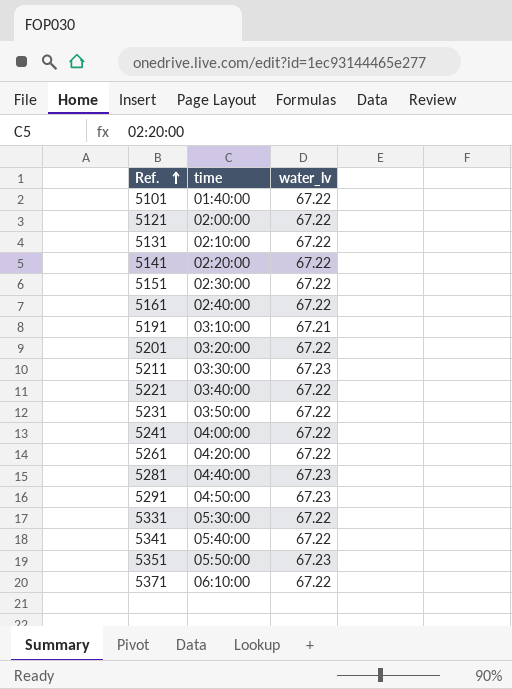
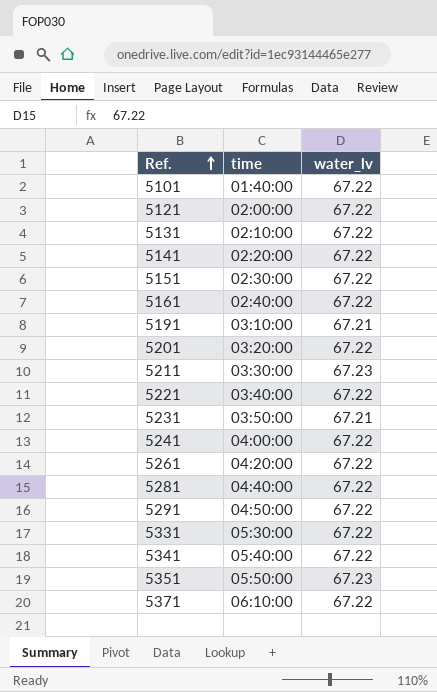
5231 | water_lv: 67.22 -> 67.21
5281 | water_lv: 67.23 -> 67.22
5291 | water_lv: 67.23 -> 67.22

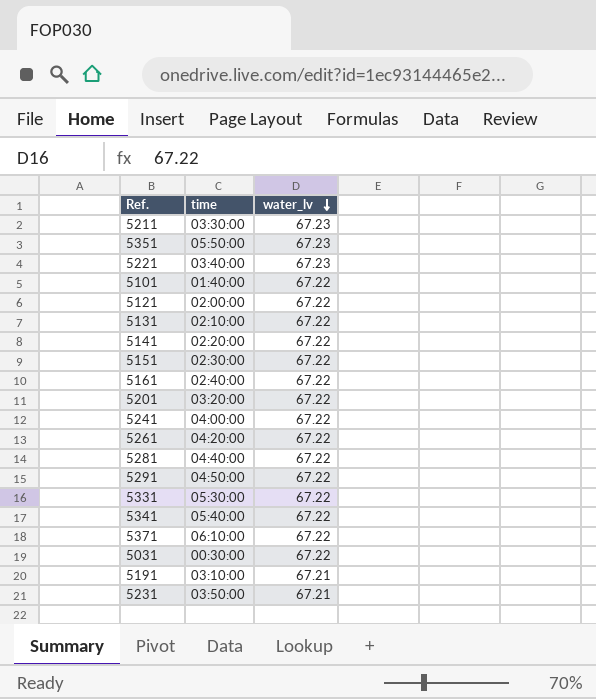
row order: Ref. ascending -> water_lv descending
5221 | water_lv: 67.22 -> 67.23
row 5031: none -> 00:30:00 | 67.22

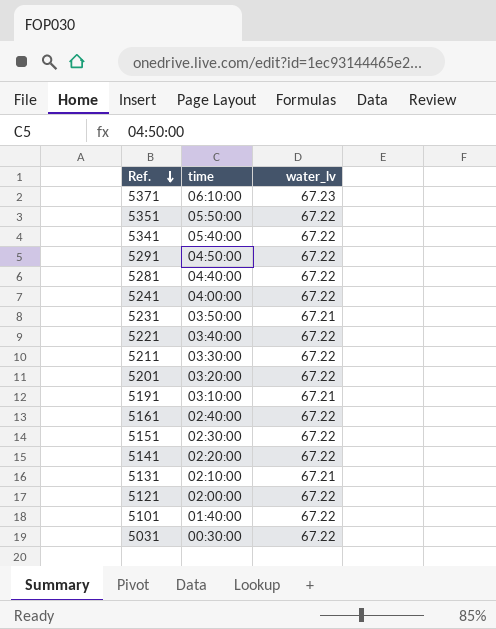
row order: water_lv descending -> Ref. descending
row 5261: 04:20:00 | 67.22 -> none
row 5331: 05:30:00 | 67.22 -> none
5371 | water_lv: 67.22 -> 67.23
5351 | water_lv: 67.23 -> 67.22
5221 | water_lv: 67.23 -> 67.22
5211 | water_lv: 67.23 -> 67.22
5131 | water_lv: 67.22 -> 67.21

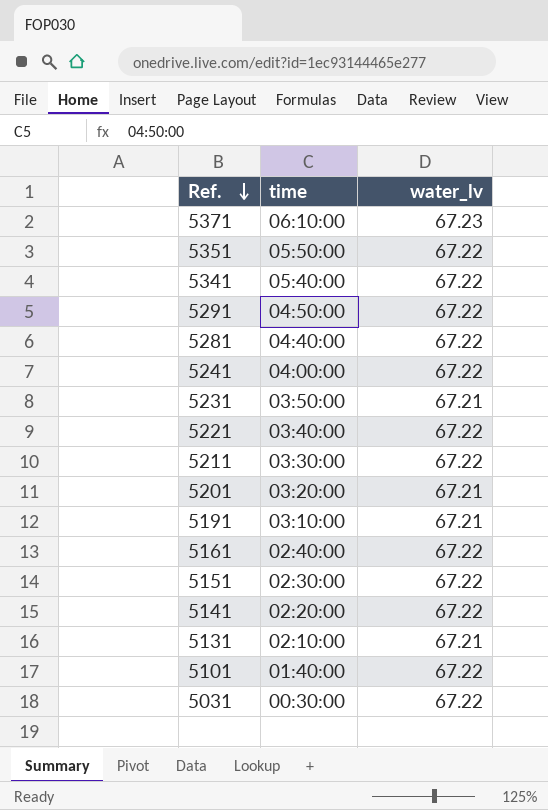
row 5121: 02:00:00 | 67.22 -> none
5201 | water_lv: 67.22 -> 67.21

